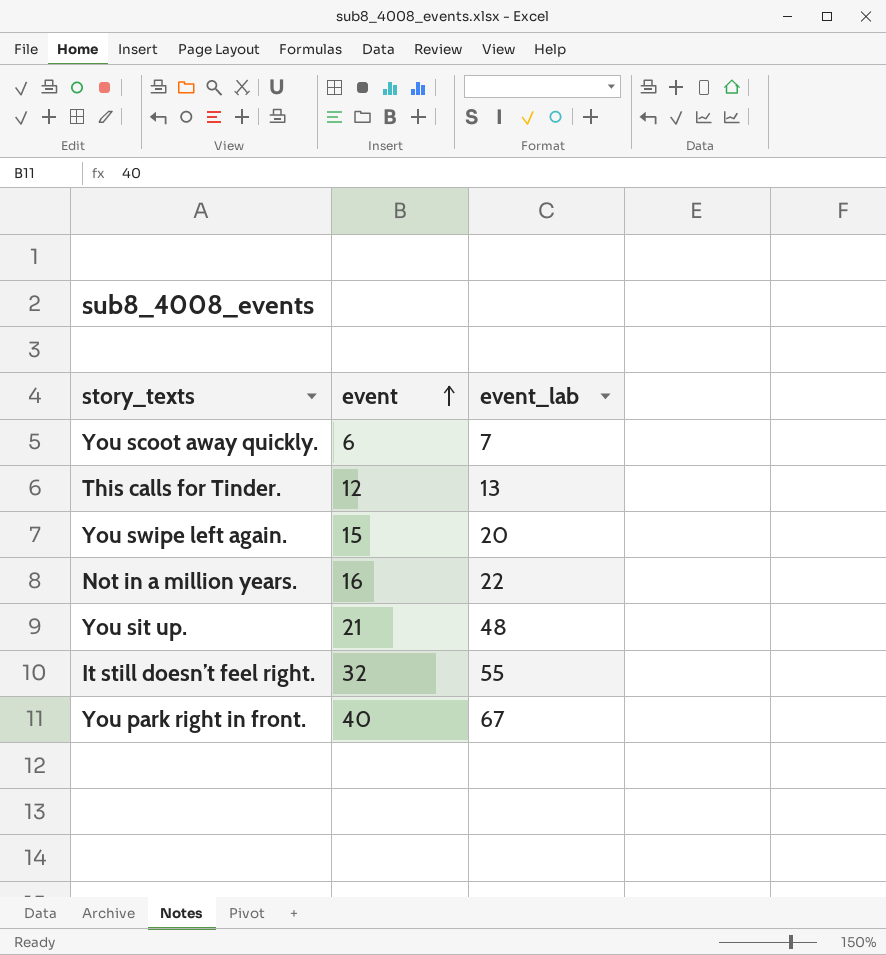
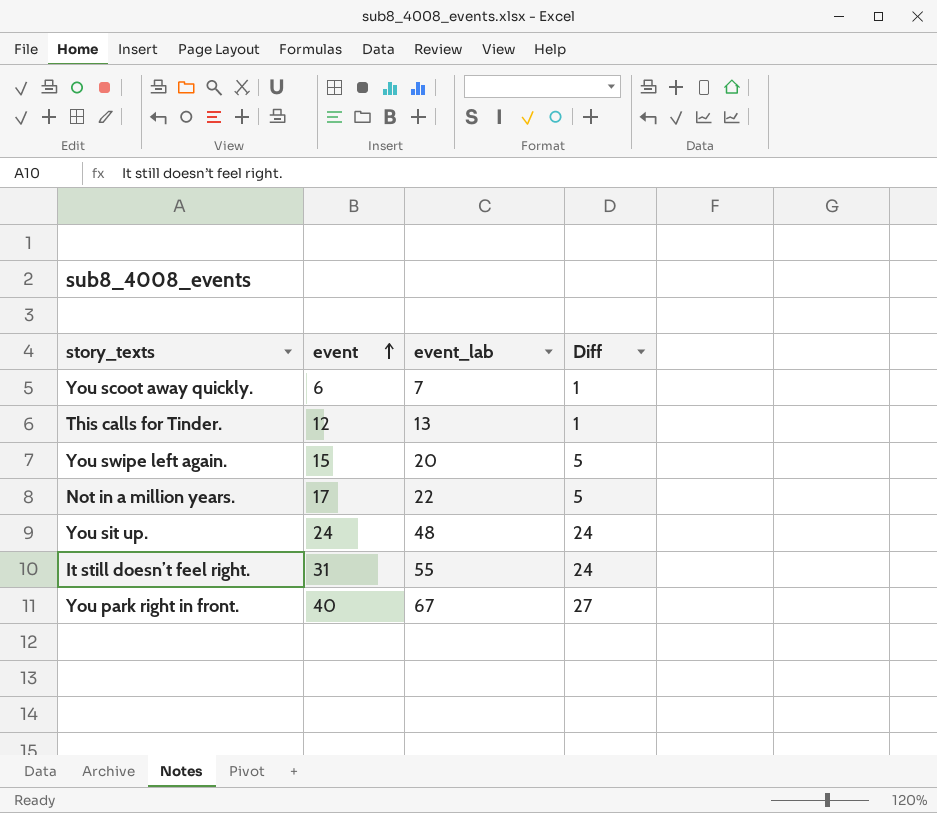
column Diff | formula: none -> [event_lab] - [event]
Not in a million years. | event: 16 -> 17
You sit up. | event: 21 -> 24
It still doesn’t feel right. | event: 32 -> 31

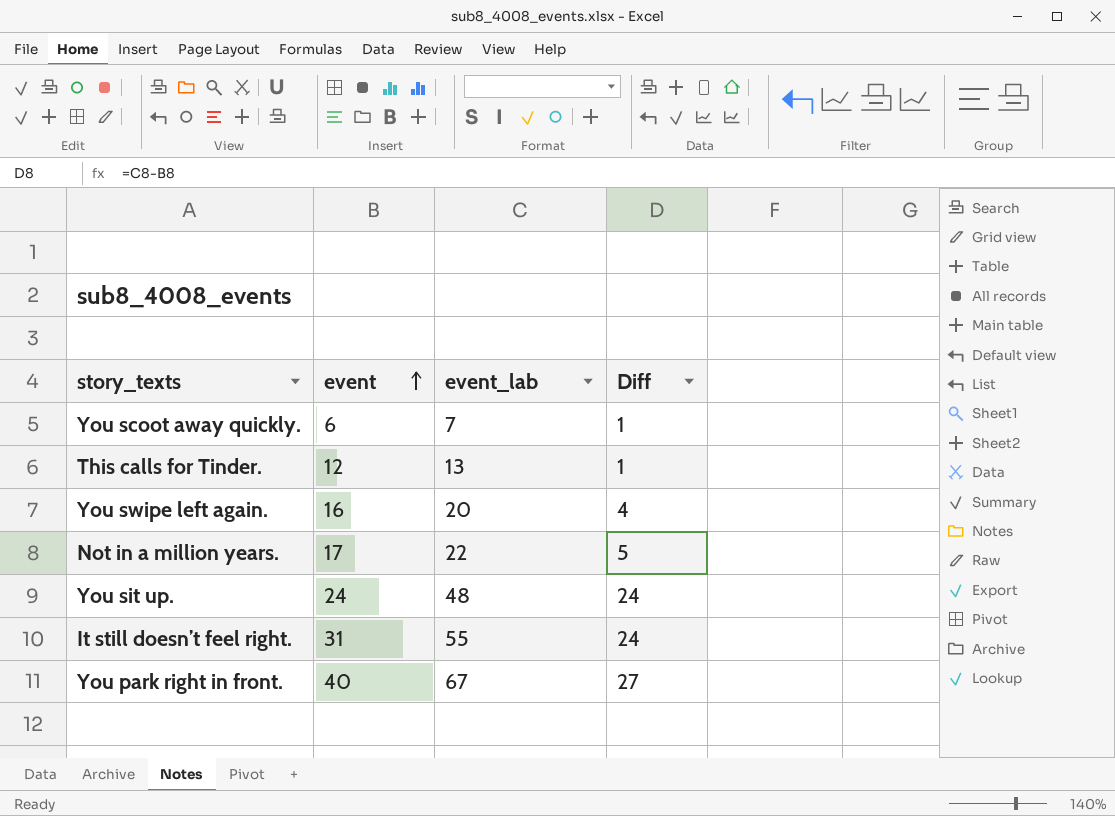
You swipe left again. | event: 15 -> 16
You swipe left again. | Diff: 5 -> 4

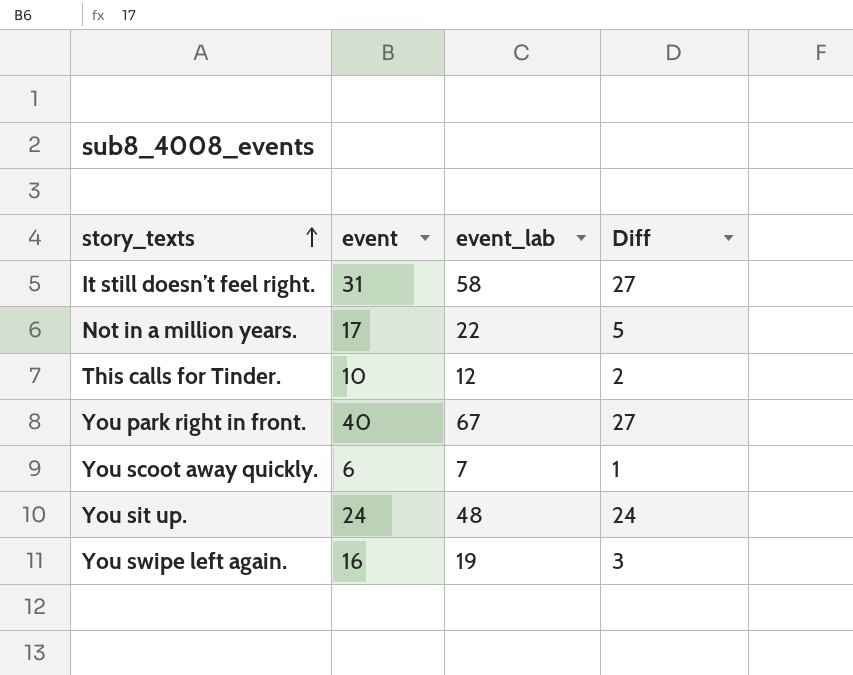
row order: event ascending -> story_texts ascending
It still doesn’t feel right. | event_lab: 55 -> 58
It still doesn’t feel right. | Diff: 24 -> 27
This calls for Tinder. | event: 12 -> 10
This calls for Tinder. | event_lab: 13 -> 12
This calls for Tinder. | Diff: 1 -> 2
You swipe left again. | event_lab: 20 -> 19
You swipe left again. | Diff: 4 -> 3

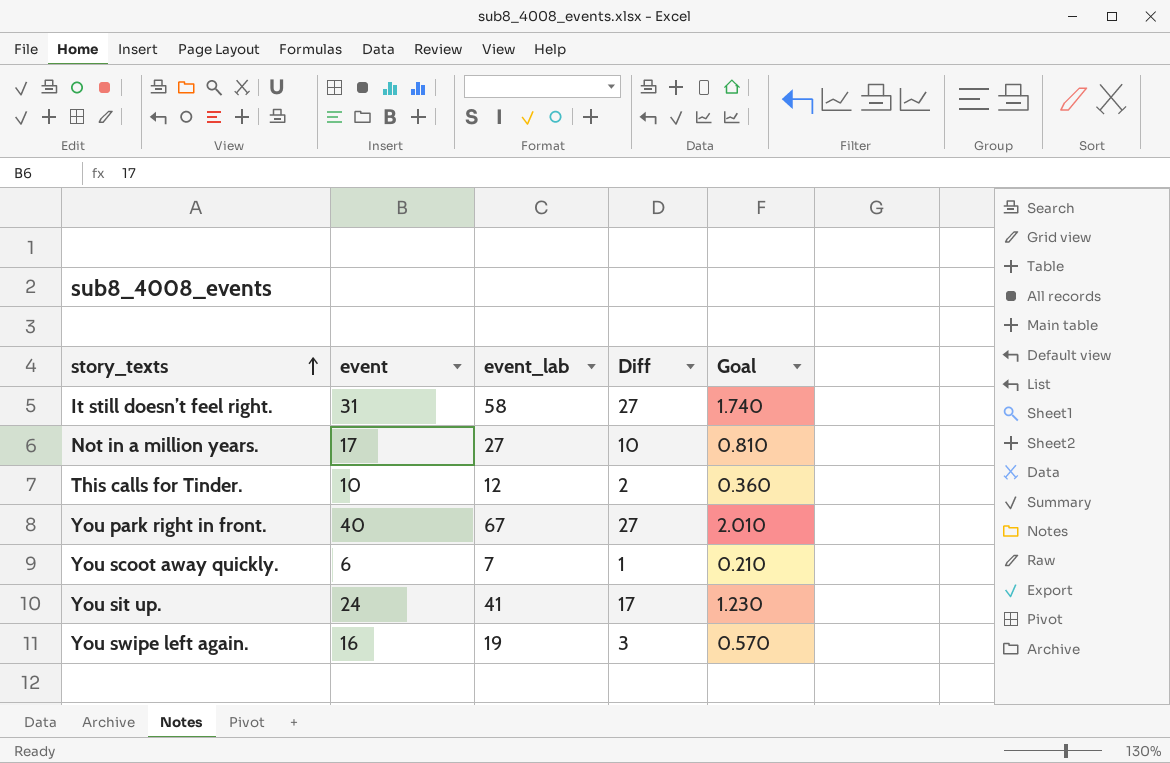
column Goal | formula: none -> [event_lab] * 0.03
Not in a million years. | event_lab: 22 -> 27
Not in a million years. | Diff: 5 -> 10
You sit up. | event_lab: 48 -> 41
You sit up. | Diff: 24 -> 17

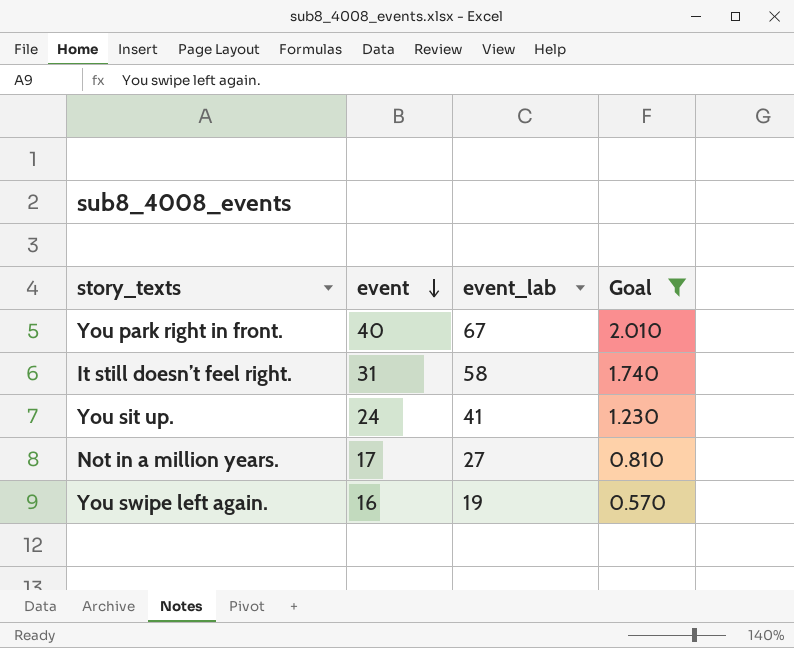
filter: none -> Goal >= 0.570
row order: story_texts ascending -> event descending
column Diff | formula: [event_lab] - [event] -> none

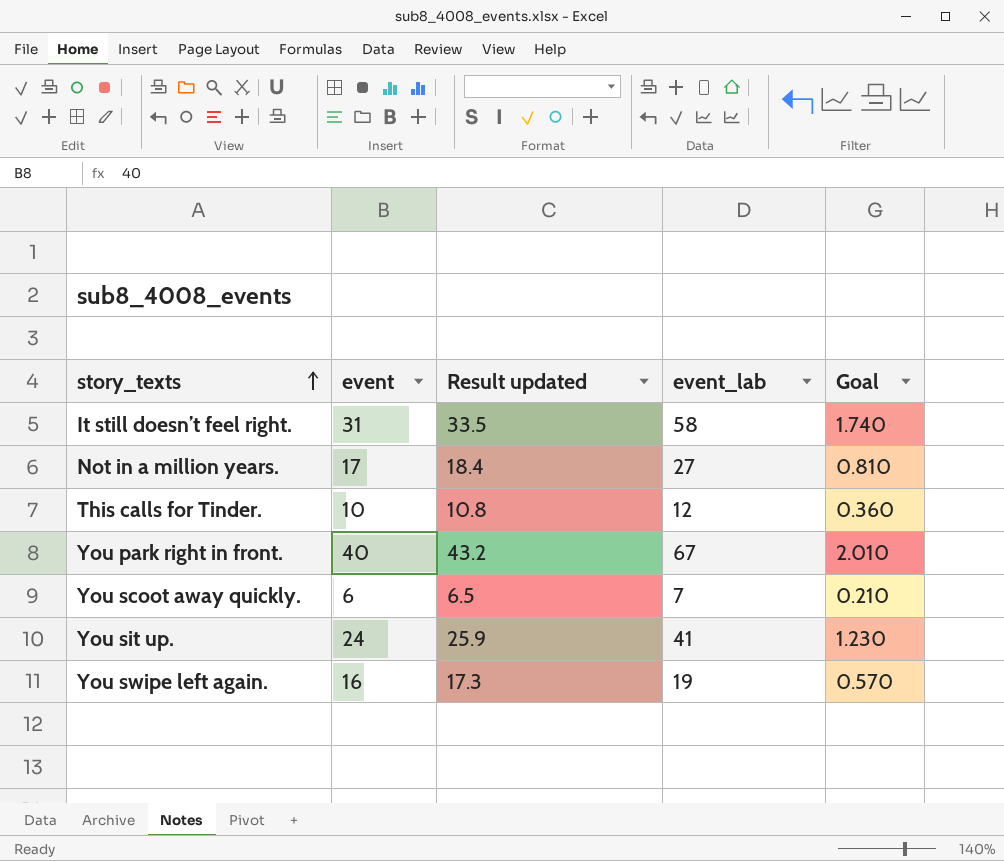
filter: Goal >= 0.570 -> none
row order: event descending -> story_texts ascending
column Result updated | formula: none -> [event] * 1.08

